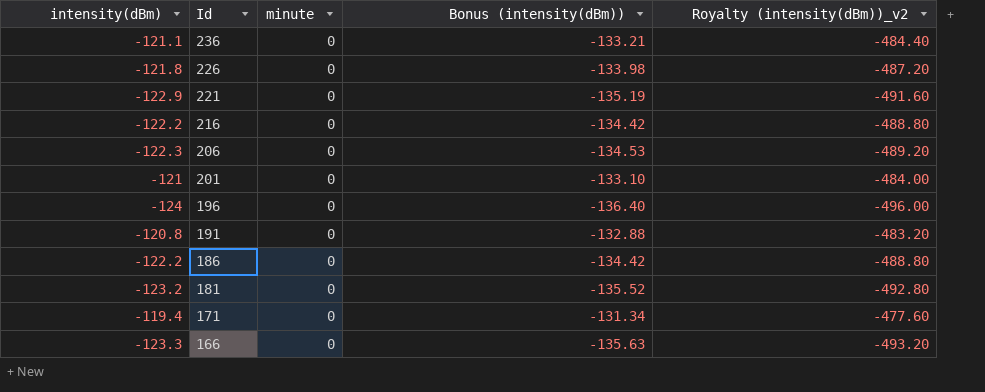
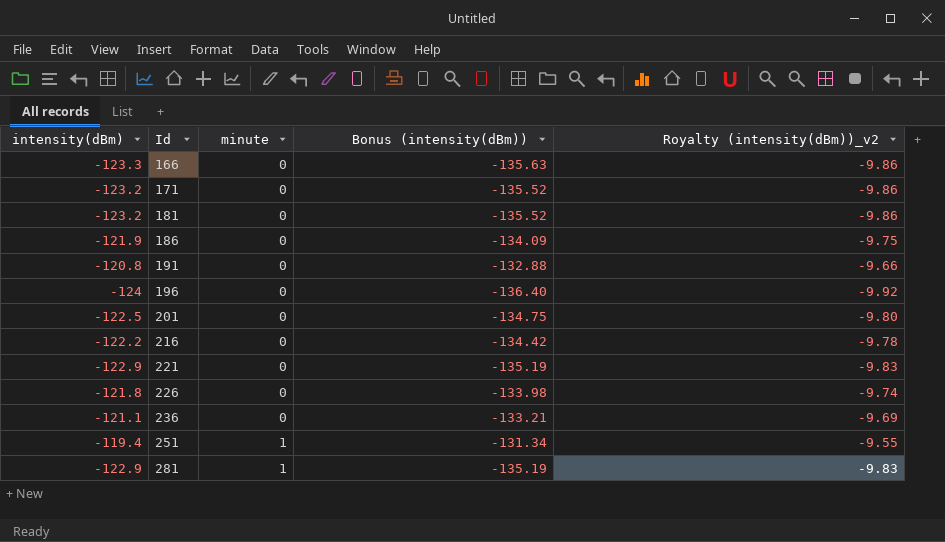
row order: Id descending -> Id ascending
column Royalty (intensity(dBm))_v2 | formula: [intensity(dBm)] * 4 -> [intensity(dBm)] * 0.08
row 206: -122.3 | 0 | -134.53 | -489.20 -> none
171 | intensity(dBm): -119.4 -> -123.2
171 | Bonus (intensity(dBm)): -131.34 -> -135.52
186 | intensity(dBm): -122.2 -> -121.9
186 | Bonus (intensity(dBm)): -134.42 -> -134.09
201 | intensity(dBm): -121 -> -122.5
201 | Bonus (intensity(dBm)): -133.10 -> -134.75
row 251: none -> -119.4 | 1 | -131.34 | -9.55
row 281: none -> -122.9 | 1 | -135.19 | -9.83

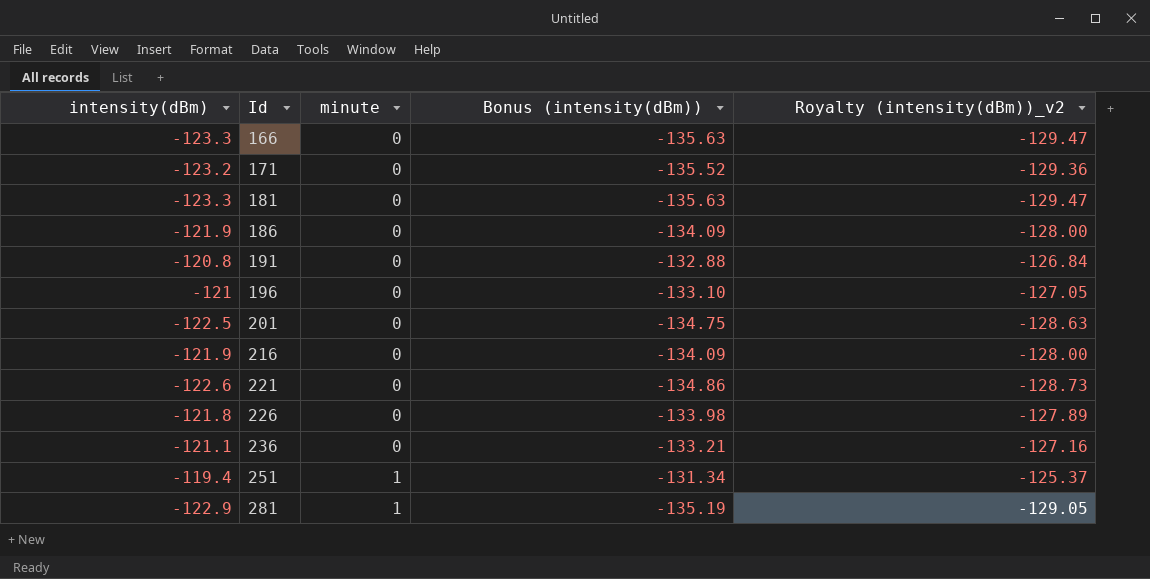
column Royalty (intensity(dBm))_v2 | formula: [intensity(dBm)] * 0.08 -> [intensity(dBm)] * 1.05
181 | intensity(dBm): -123.2 -> -123.3
181 | Bonus (intensity(dBm)): -135.52 -> -135.63
196 | intensity(dBm): -124 -> -121
196 | Bonus (intensity(dBm)): -136.40 -> -133.10
216 | intensity(dBm): -122.2 -> -121.9
216 | Bonus (intensity(dBm)): -134.42 -> -134.09
221 | intensity(dBm): -122.9 -> -122.6
221 | Bonus (intensity(dBm)): -135.19 -> -134.86

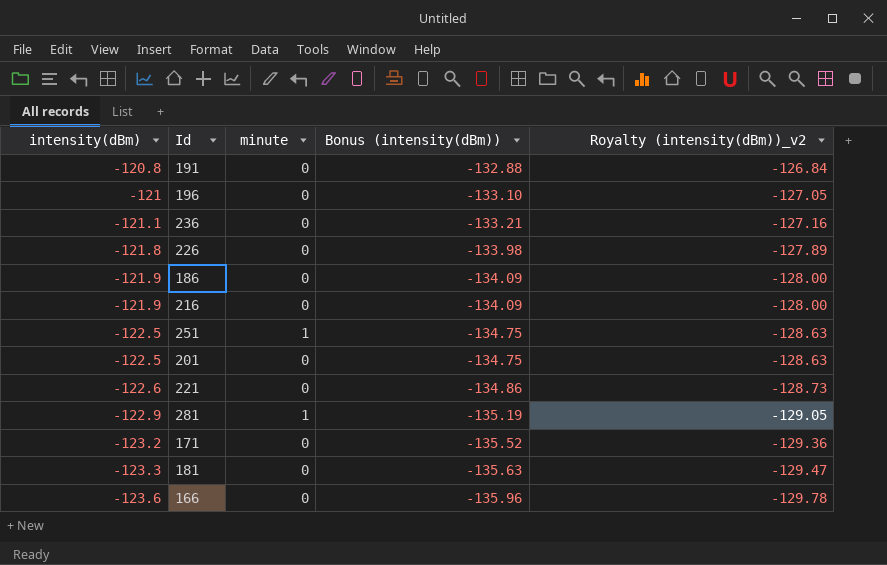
row order: Id ascending -> intensity(dBm) descending
251 | intensity(dBm): -119.4 -> -122.5
251 | Bonus (intensity(dBm)): -131.34 -> -134.75
251 | Royalty (intensity(dBm))_v2: -125.37 -> -128.63
166 | intensity(dBm): -123.3 -> -123.6
166 | Bonus (intensity(dBm)): -135.63 -> -135.96
166 | Royalty (intensity(dBm))_v2: -129.47 -> -129.78

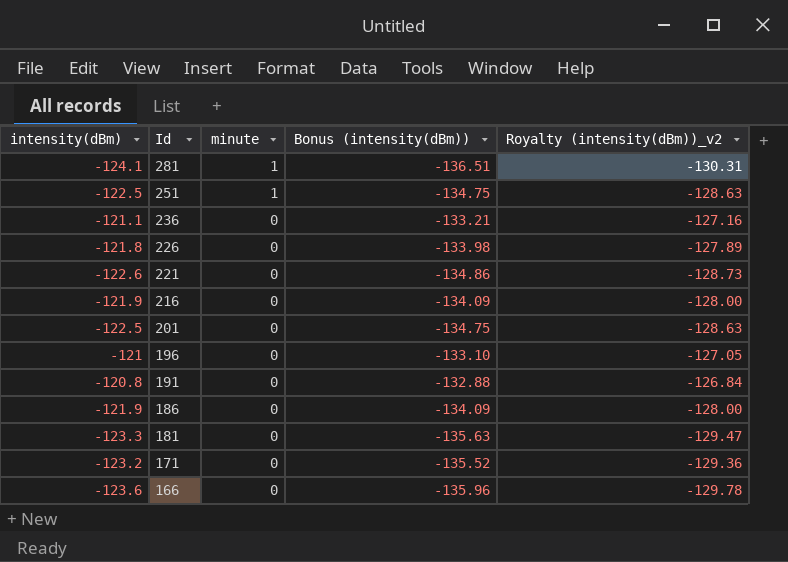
row order: intensity(dBm) descending -> Id descending
281 | intensity(dBm): -122.9 -> -124.1
281 | Bonus (intensity(dBm)): -135.19 -> -136.51
281 | Royalty (intensity(dBm))_v2: -129.05 -> -130.31

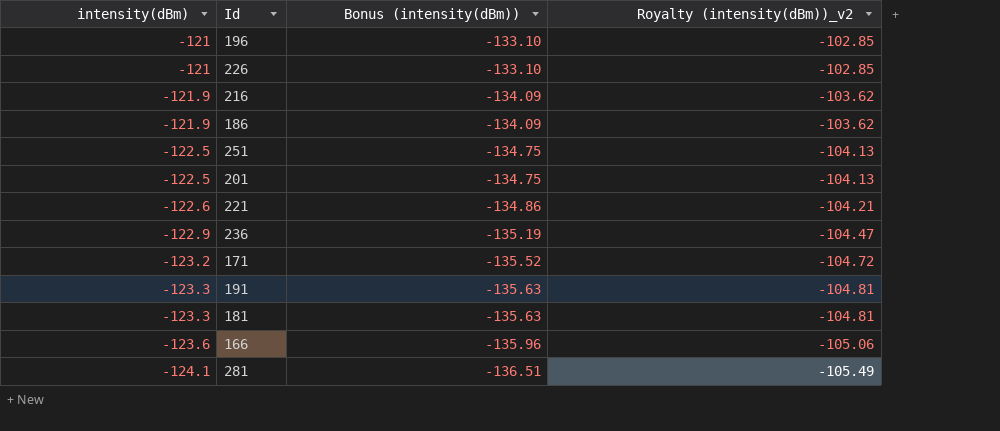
row order: Id descending -> intensity(dBm) descending
column minute | position: 3 -> none
column Royalty (intensity(dBm))_v2 | formula: [intensity(dBm)] * 1.05 -> [intensity(dBm)] * 0.85
226 | intensity(dBm): -121.8 -> -121
226 | Bonus (intensity(dBm)): -133.98 -> -133.10
236 | intensity(dBm): -121.1 -> -122.9
236 | Bonus (intensity(dBm)): -133.21 -> -135.19
191 | intensity(dBm): -120.8 -> -123.3
191 | Bonus (intensity(dBm)): -132.88 -> -135.63

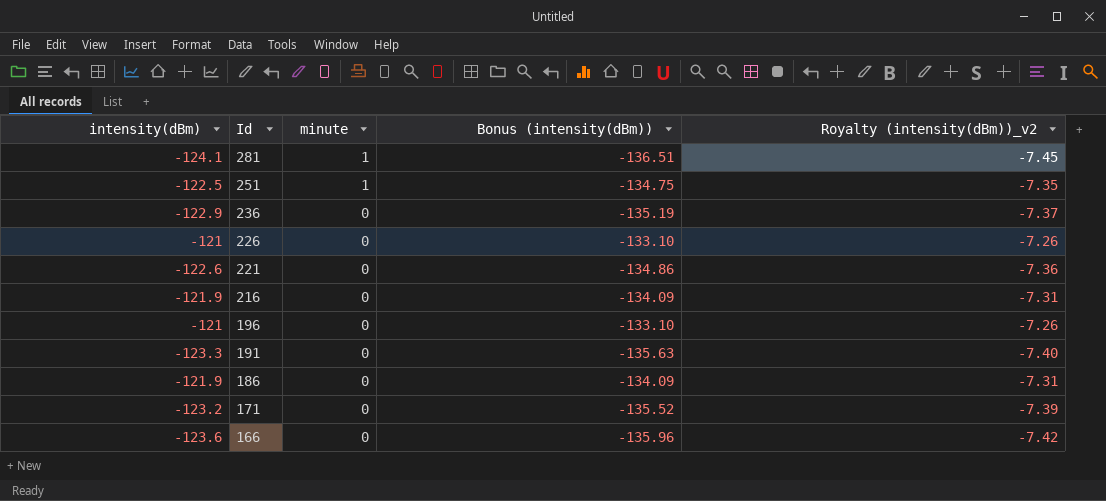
row order: intensity(dBm) descending -> Id descending
column minute | position: none -> 3
column Royalty (intensity(dBm))_v2 | formula: [intensity(dBm)] * 0.85 -> [intensity(dBm)] * 0.06
row 201: -122.5 | -134.75 | -104.13 -> none
row 181: -123.3 | -135.63 | -104.81 -> none

